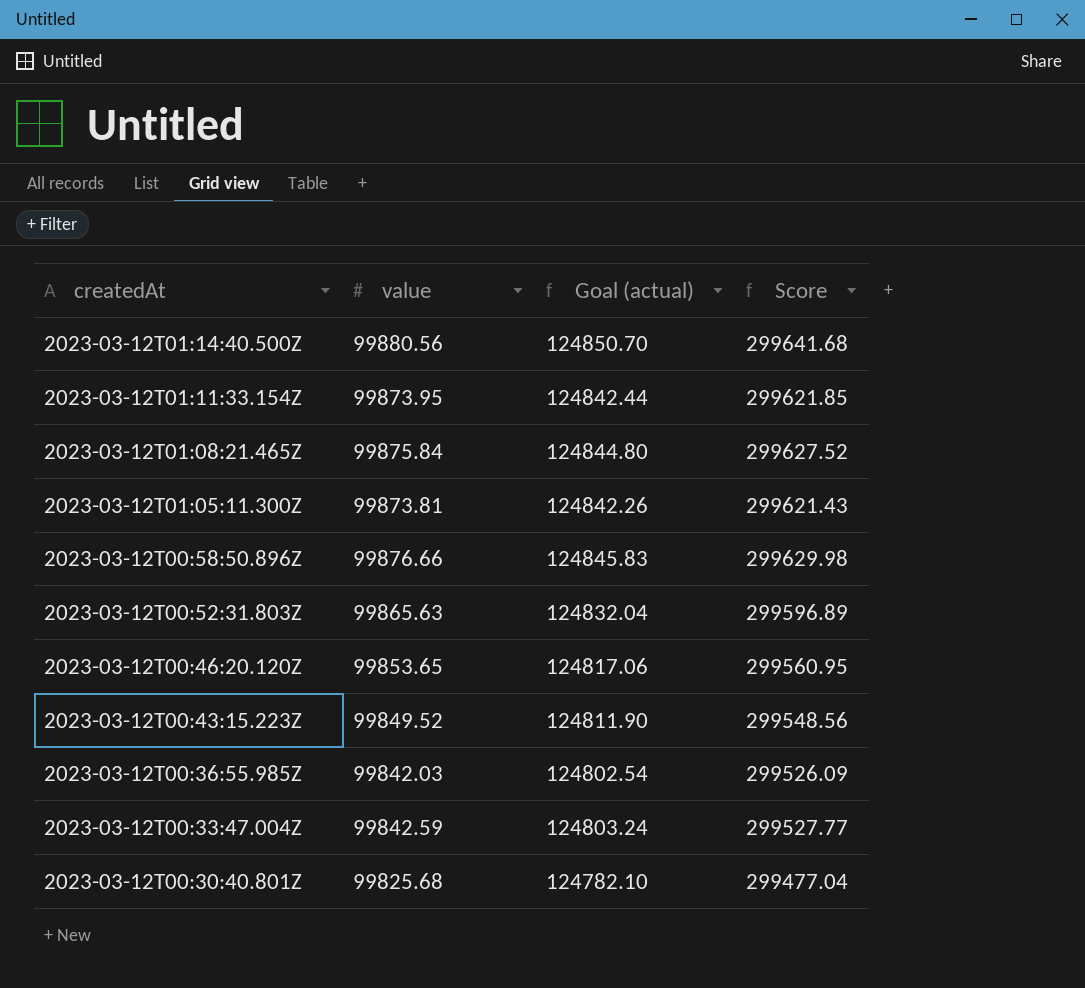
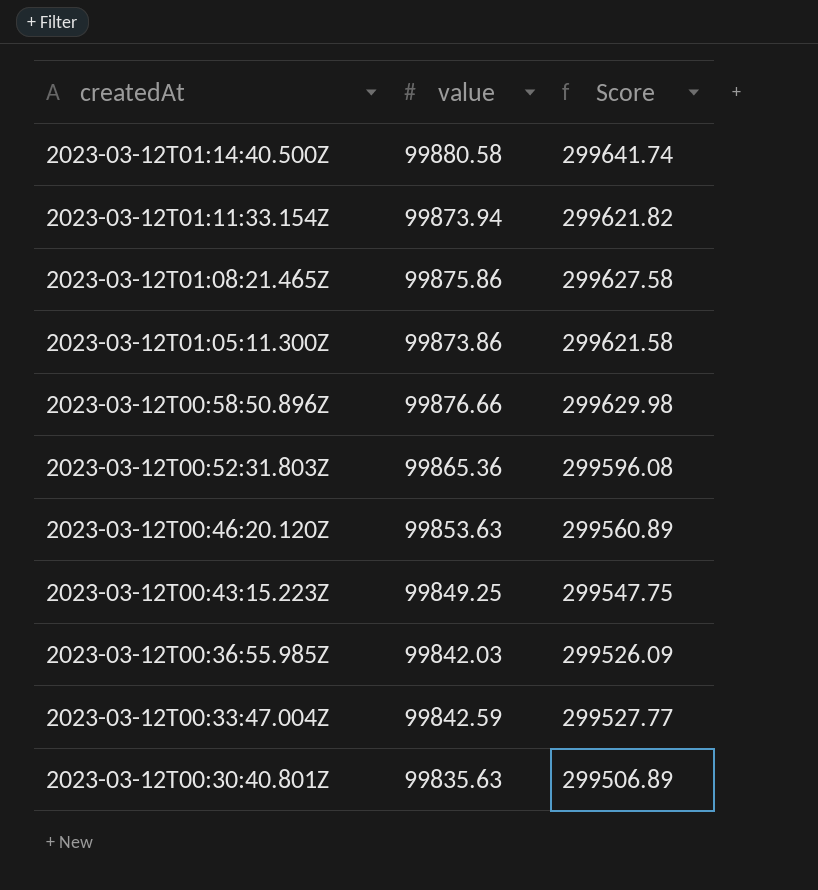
column Goal (actual) | formula: [value] * 1.25 -> none
2023-03-12T01:14:40.500Z | value: 99880.56 -> 99880.58
2023-03-12T01:14:40.500Z | Score: 299641.68 -> 299641.74
2023-03-12T01:11:33.154Z | value: 99873.95 -> 99873.94
2023-03-12T01:11:33.154Z | Score: 299621.85 -> 299621.82
2023-03-12T01:08:21.465Z | value: 99875.84 -> 99875.86
2023-03-12T01:08:21.465Z | Score: 299627.52 -> 299627.58
2023-03-12T01:05:11.300Z | value: 99873.81 -> 99873.86
2023-03-12T01:05:11.300Z | Score: 299621.43 -> 299621.58
2023-03-12T00:52:31.803Z | value: 99865.63 -> 99865.36
2023-03-12T00:52:31.803Z | Score: 299596.89 -> 299596.08
2023-03-12T00:46:20.120Z | value: 99853.65 -> 99853.63
2023-03-12T00:46:20.120Z | Score: 299560.95 -> 299560.89
2023-03-12T00:43:15.223Z | value: 99849.52 -> 99849.25
2023-03-12T00:43:15.223Z | Score: 299548.56 -> 299547.75
2023-03-12T00:30:40.801Z | value: 99825.68 -> 99835.63
2023-03-12T00:30:40.801Z | Score: 299477.04 -> 299506.89

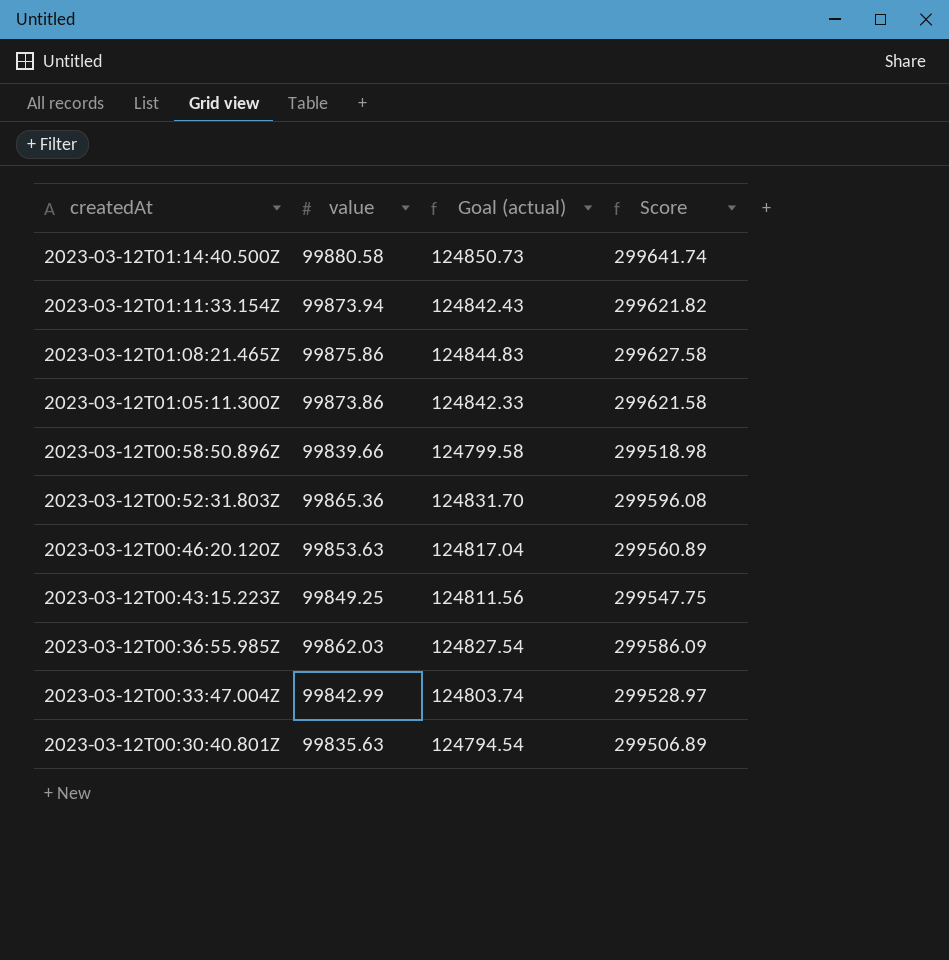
column Goal (actual) | formula: none -> [value] * 1.25
2023-03-12T00:58:50.896Z | value: 99876.66 -> 99839.66
2023-03-12T00:58:50.896Z | Score: 299629.98 -> 299518.98
2023-03-12T00:36:55.985Z | value: 99842.03 -> 99862.03
2023-03-12T00:36:55.985Z | Score: 299526.09 -> 299586.09
2023-03-12T00:33:47.004Z | value: 99842.59 -> 99842.99
2023-03-12T00:33:47.004Z | Score: 299527.77 -> 299528.97

